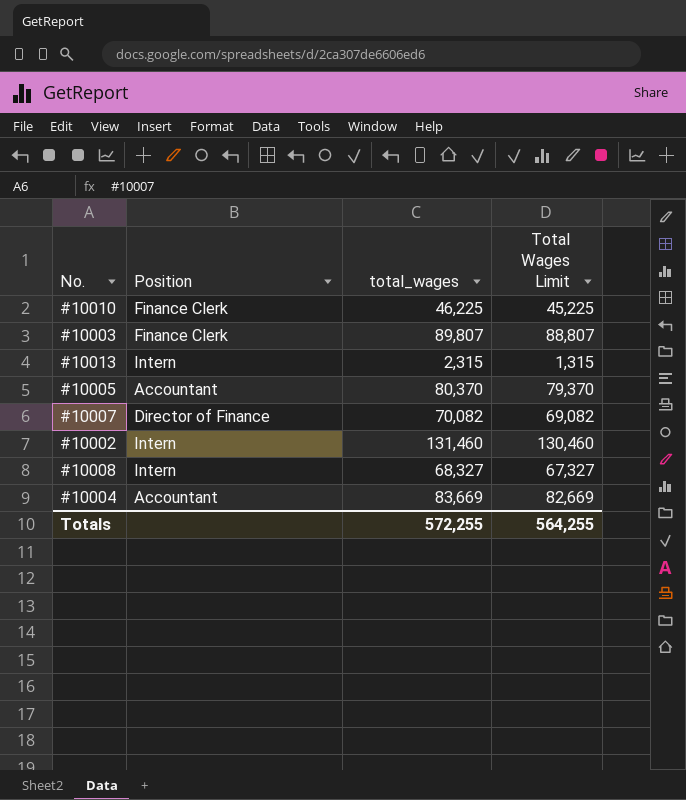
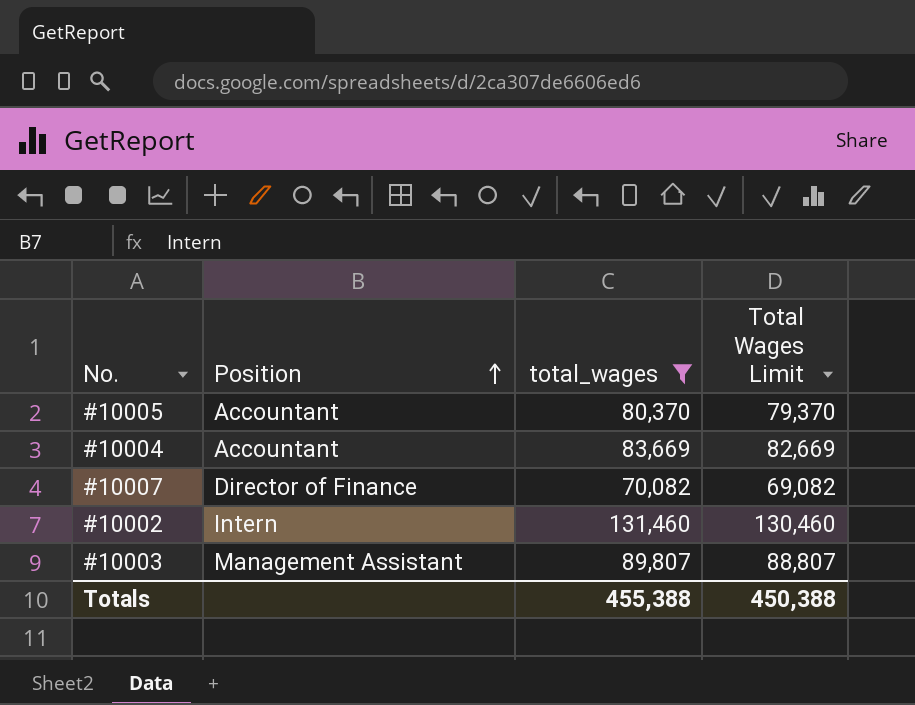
filter: none -> total_wages >= 70,082
row order: none -> Position ascending
#10003 | Position: Finance Clerk -> Management Assistant
Totals | total_wages: 572,255 -> 455,388
Totals | Total Wages Limit: 564,255 -> 450,388

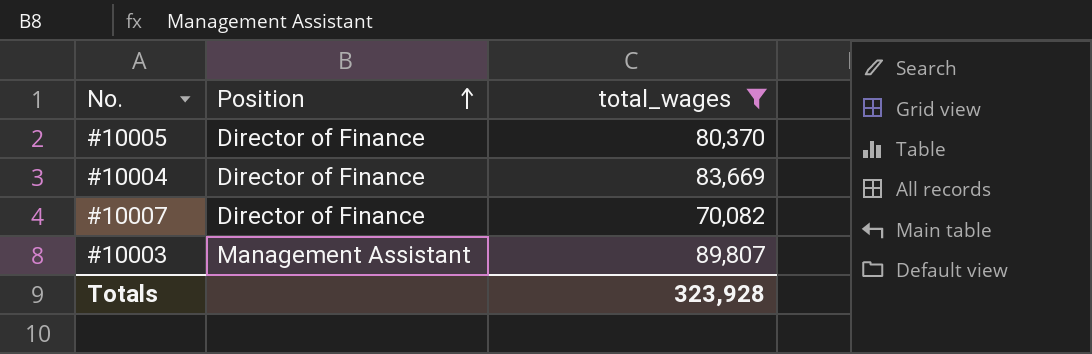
column Total Wages Limit | formula: [total_wages] - 1000 -> none
row #10002: Intern | 131,460 | 130,460 -> none
#10005 | Position: Accountant -> Director of Finance
#10004 | Position: Accountant -> Director of Finance
Totals | total_wages: 455,388 -> 323,928

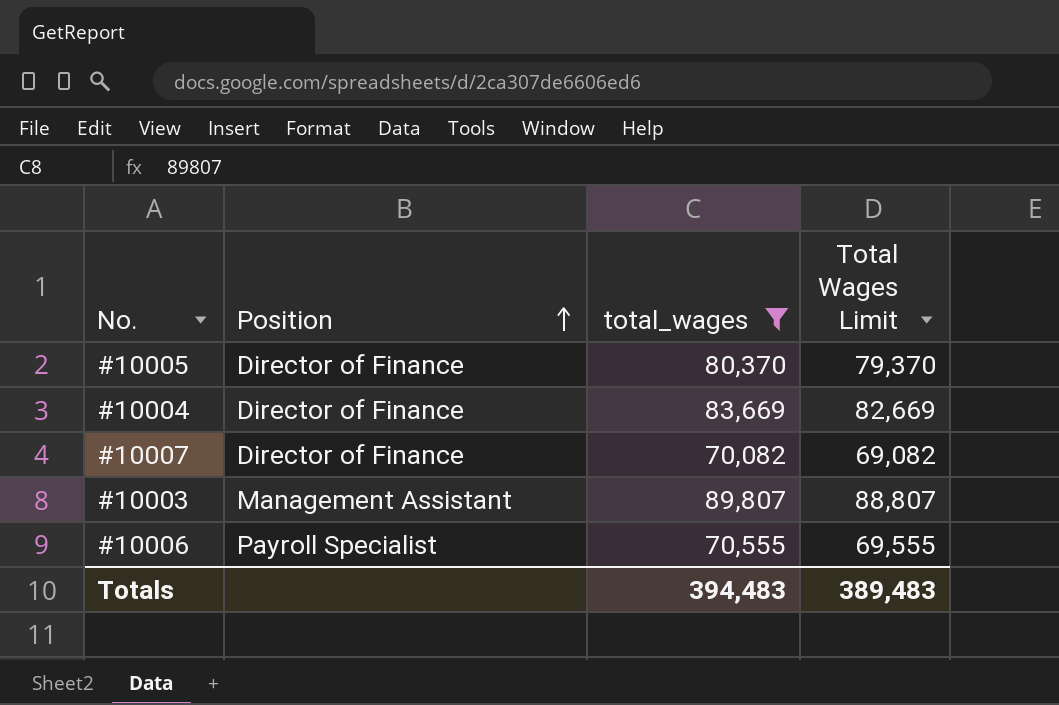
column Total Wages Limit | formula: none -> [total_wages] - 1000
row #10006: none -> Payroll Specialist | 70,555 | 69,555
Totals | total_wages: 323,928 -> 394,483

